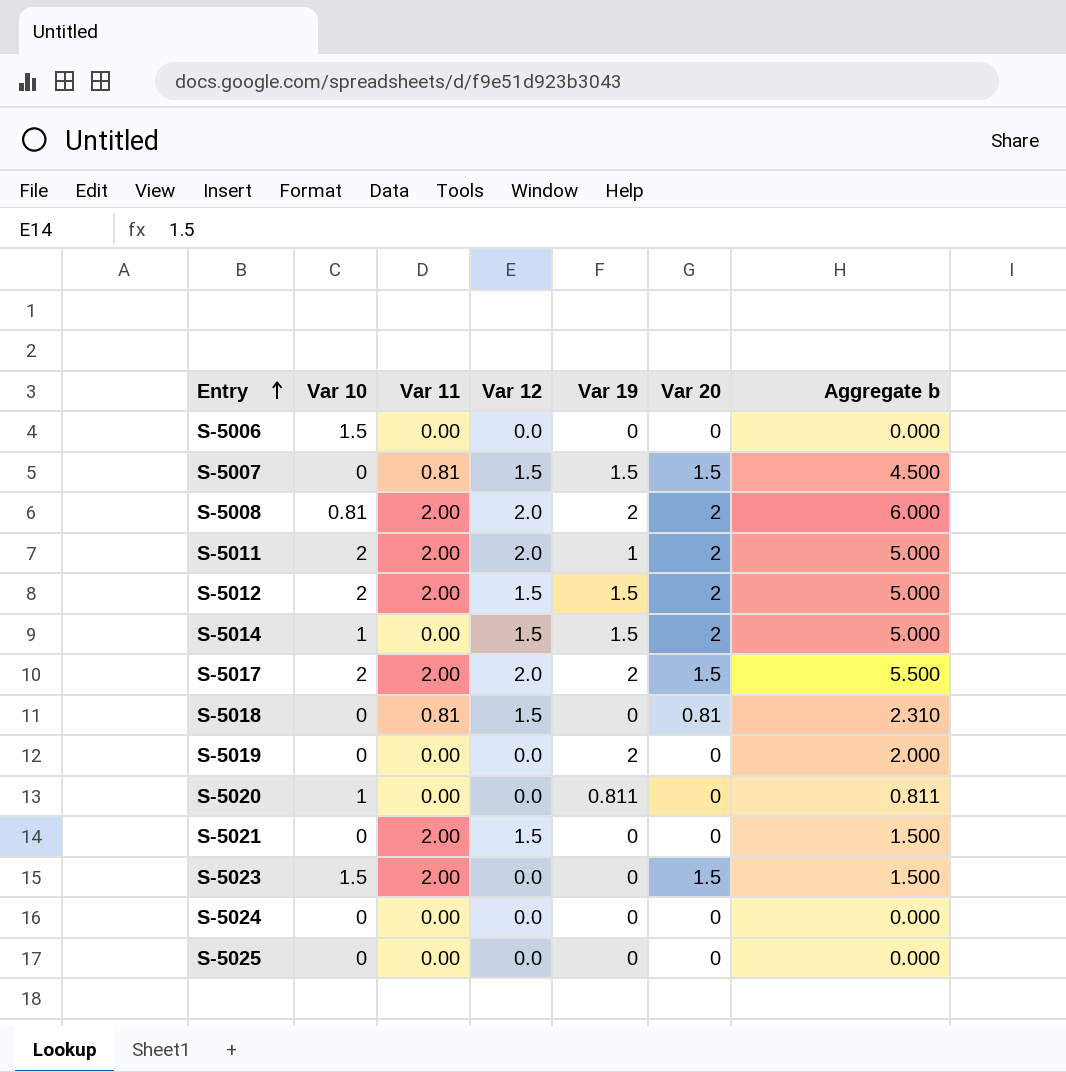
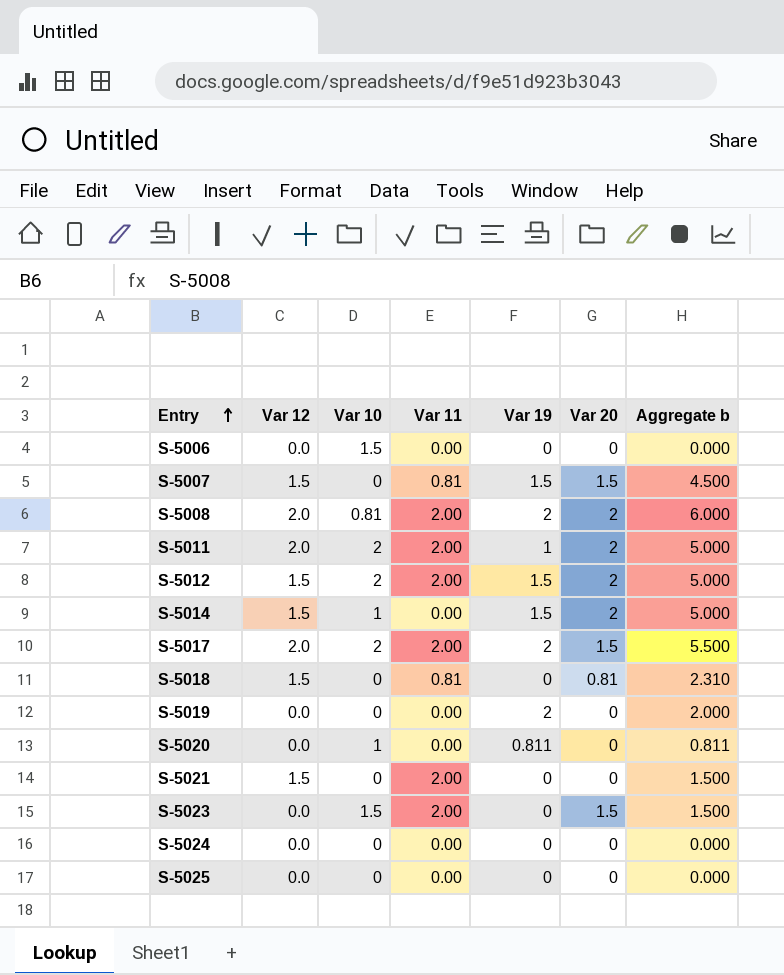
column Var 12 | position: 4 -> 2

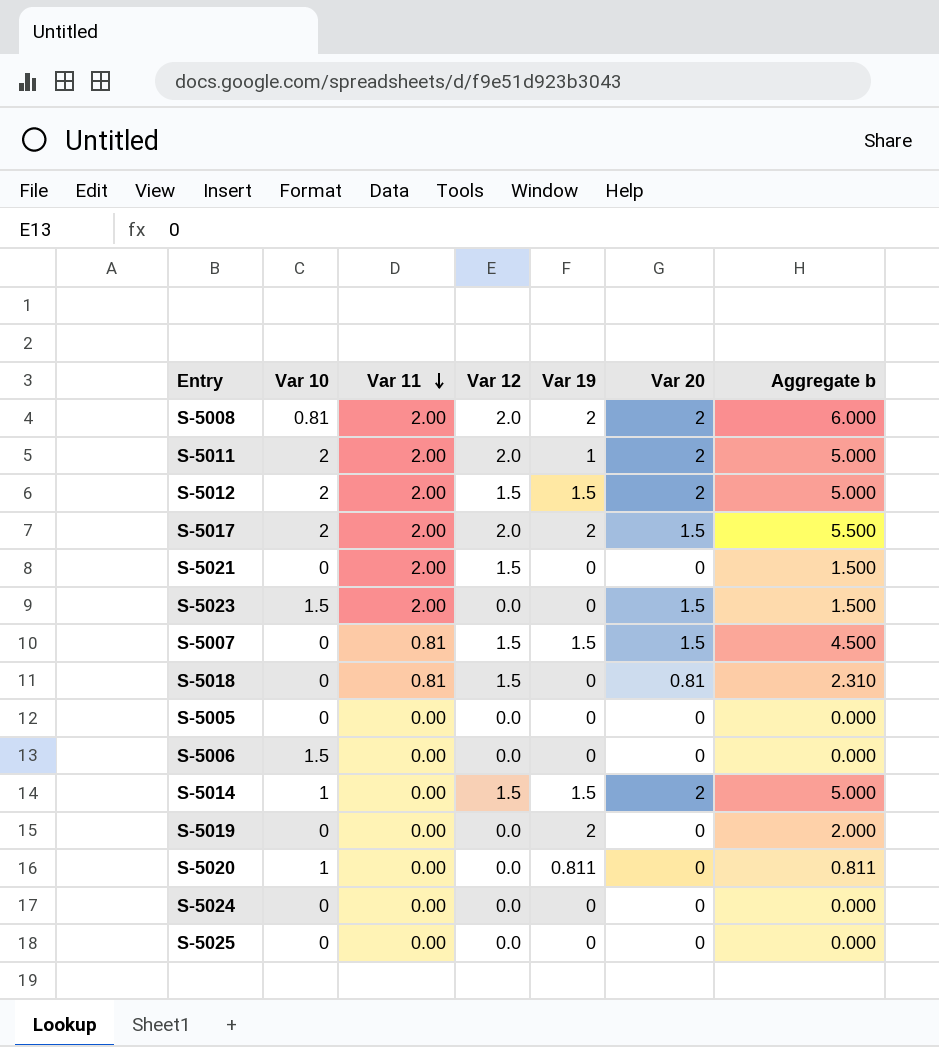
row order: Entry ascending -> Var 11 descending
column Var 12 | position: 2 -> 4
row S-5005: none -> 0 | 0.00 | 0.0 | 0 | 0 | 0.000

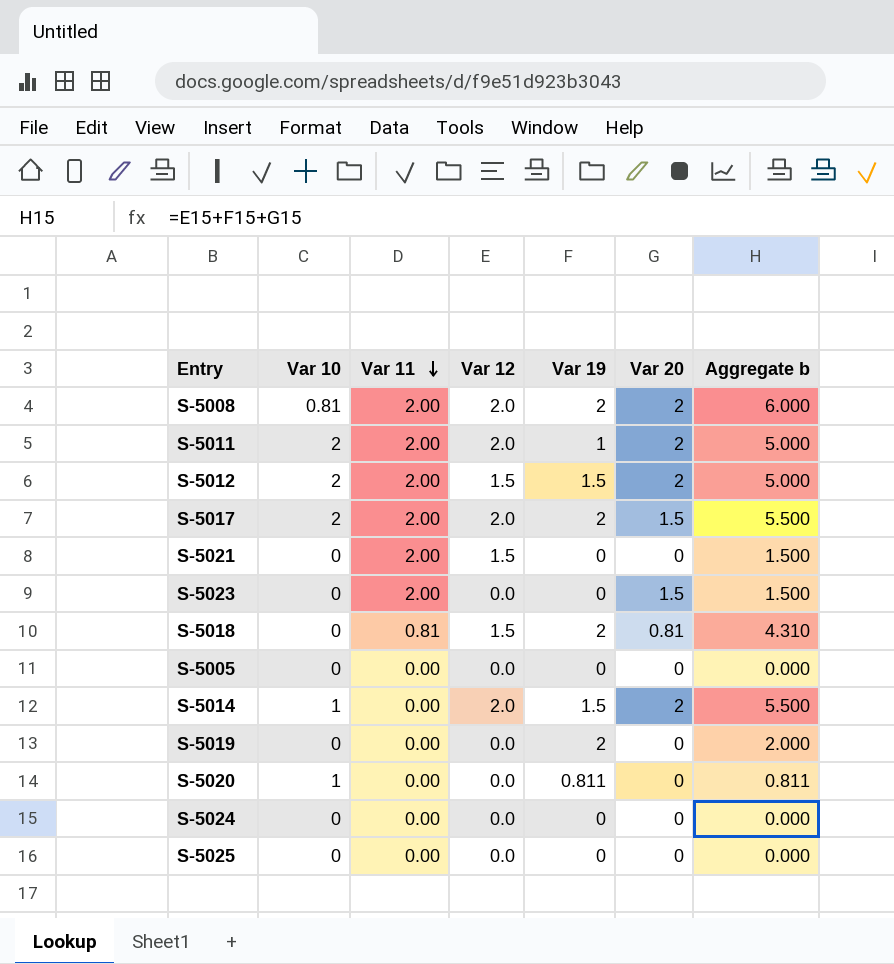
row S-5007: 0 | 0.81 | 1.5 | 1.5 | 1.5 | 4.500 -> none
row S-5006: 1.5 | 0.00 | 0.0 | 0 | 0 | 0.000 -> none
S-5023 | Var 10: 1.5 -> 0
S-5018 | Var 19: 0 -> 2
S-5018 | Aggregate b: 2.310 -> 4.310
S-5014 | Var 12: 1.5 -> 2.0
S-5014 | Aggregate b: 5.000 -> 5.500

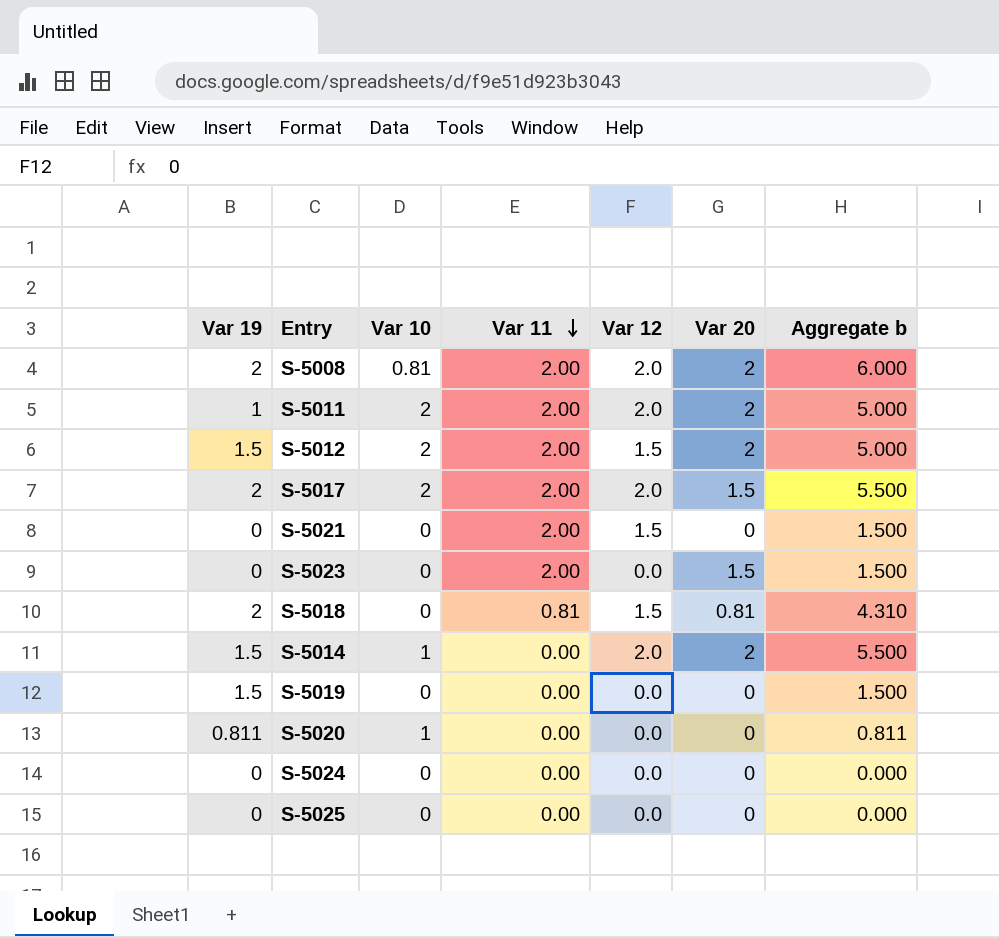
column Var 19 | position: 5 -> 1
row S-5005: 0 | 0.00 | 0.0 | 0 | 0 | 0.000 -> none
S-5019 | Var 19: 2 -> 1.5
S-5019 | Aggregate b: 2.000 -> 1.500

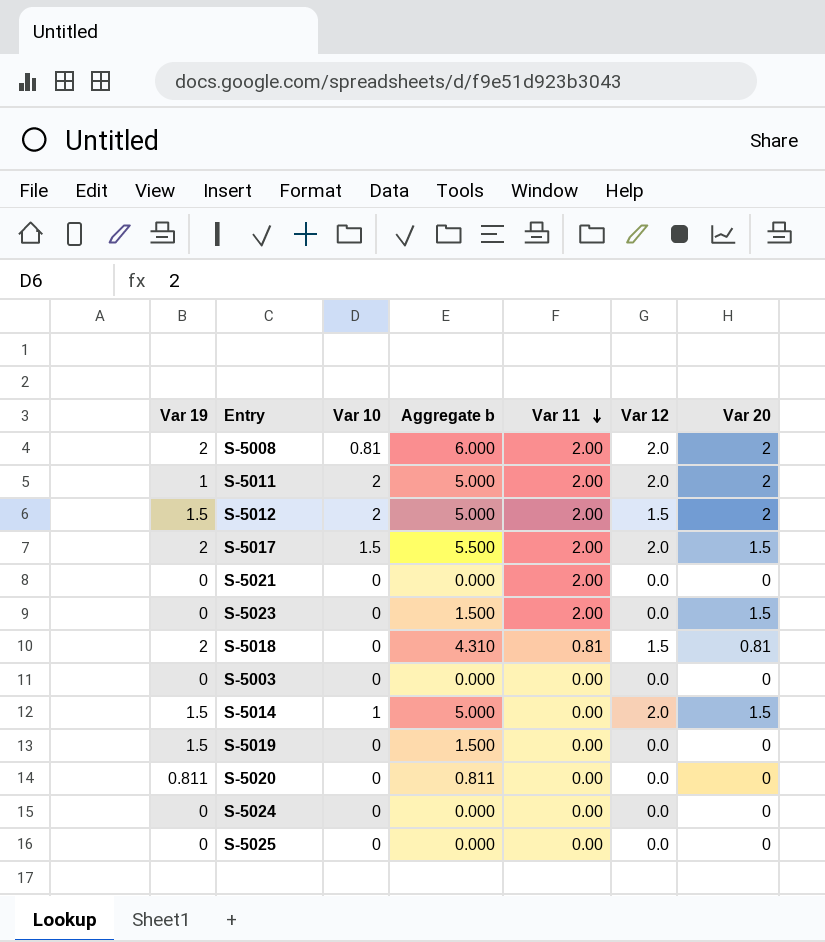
column Aggregate b | position: 7 -> 4
S-5017 | Var 10: 2 -> 1.5
S-5021 | Aggregate b: 1.500 -> 0.000
S-5021 | Var 12: 1.5 -> 0.0
row S-5003: none -> 0 | 0 | 0.000 | 0.00 | 0.0 | 0
S-5014 | Aggregate b: 5.500 -> 5.000
S-5014 | Var 20: 2 -> 1.5
S-5020 | Var 10: 1 -> 0

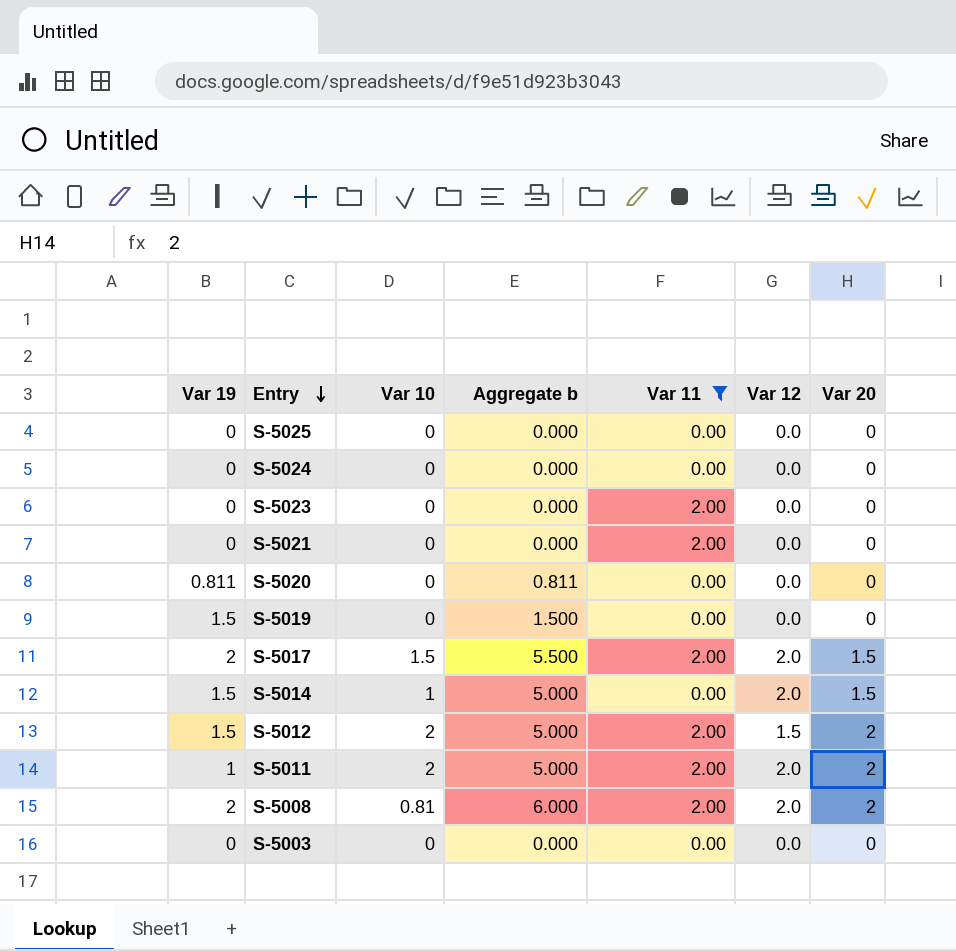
filter: none -> Var 11 != 0.81
row order: Var 11 descending -> Entry descending
S-5023 | Aggregate b: 1.500 -> 0.000
S-5023 | Var 20: 1.5 -> 0

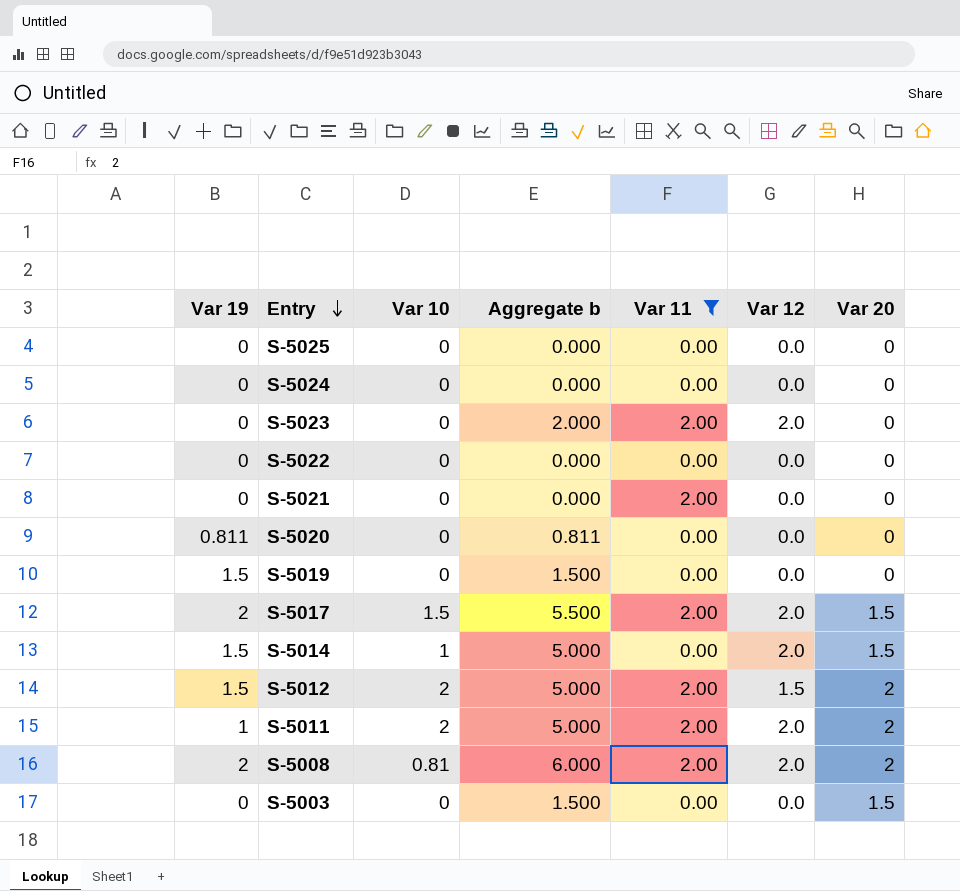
S-5023 | Aggregate b: 0.000 -> 2.000
S-5023 | Var 12: 0.0 -> 2.0
row S-5022: none -> 0 | 0 | 0.000 | 0.00 | 0.0 | 0
S-5003 | Aggregate b: 0.000 -> 1.500
S-5003 | Var 20: 0 -> 1.5

